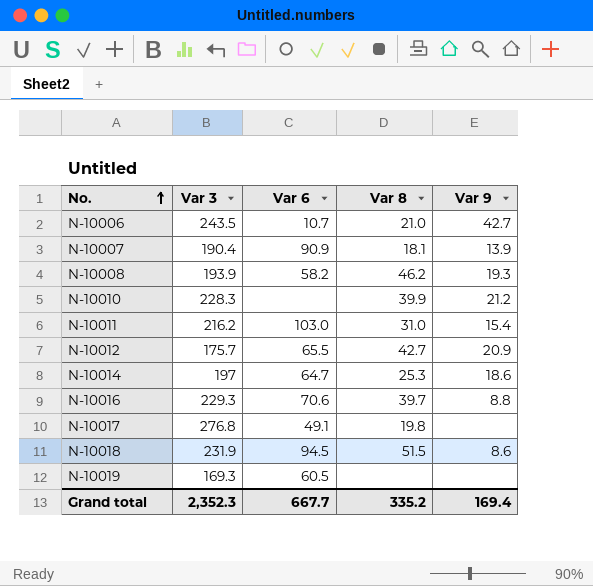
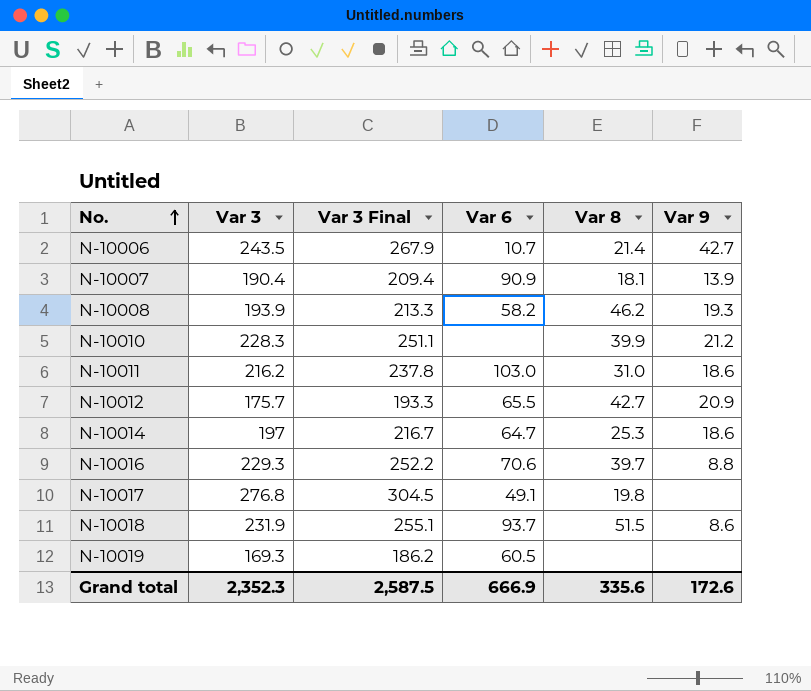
column Var 3 Final | formula: none -> [Var 3] * 1.1
N-10006 | Var 8: 21.0 -> 21.4
N-10011 | Var 9: 15.4 -> 18.6
N-10018 | Var 6: 94.5 -> 93.7
Grand total | Var 6: 667.7 -> 666.9
Grand total | Var 8: 335.2 -> 335.6
Grand total | Var 9: 169.4 -> 172.6

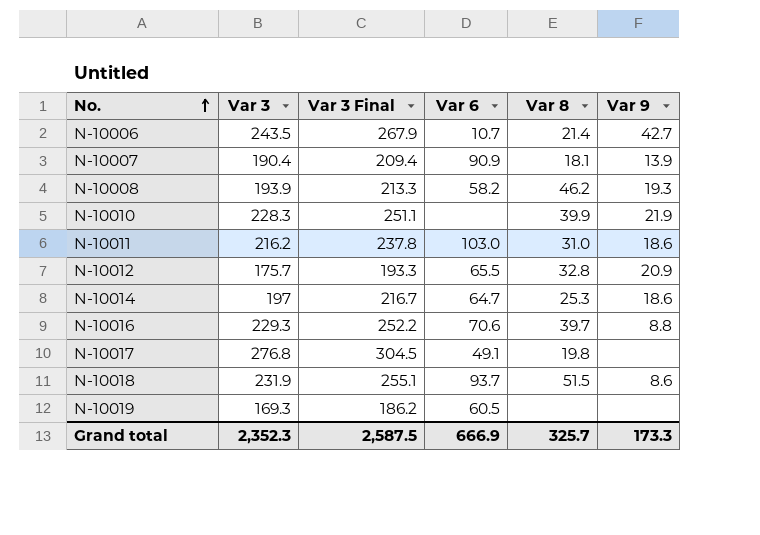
N-10010 | Var 9: 21.2 -> 21.9
N-10012 | Var 8: 42.7 -> 32.8
Grand total | Var 8: 335.6 -> 325.7
Grand total | Var 9: 172.6 -> 173.3

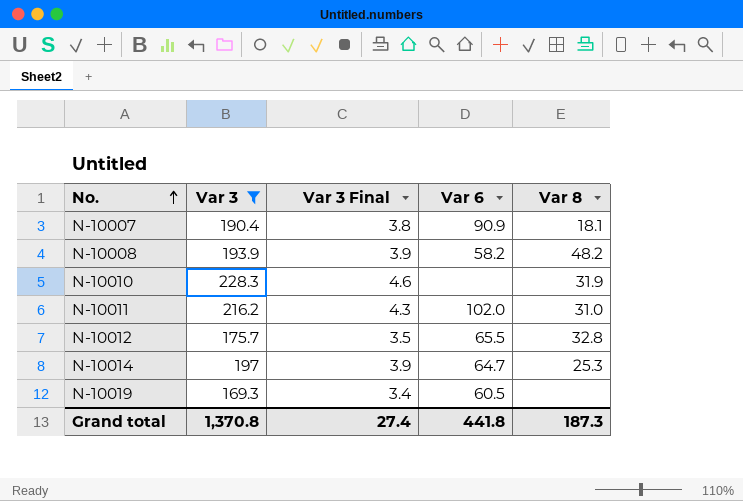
filter: none -> Var 3 <= 228.3
column Var 9 | position: 6 -> none
column Var 3 Final | formula: [Var 3] * 1.1 -> [Var 3] * 0.02
N-10008 | Var 8: 46.2 -> 48.2
N-10010 | Var 8: 39.9 -> 31.9
N-10011 | Var 6: 103.0 -> 102.0
Grand total | Var 3: 2,352.3 -> 1,370.8
Grand total | Var 3 Final: 2,587.5 -> 27.4
Grand total | Var 6: 666.9 -> 441.8
Grand total | Var 8: 325.7 -> 187.3

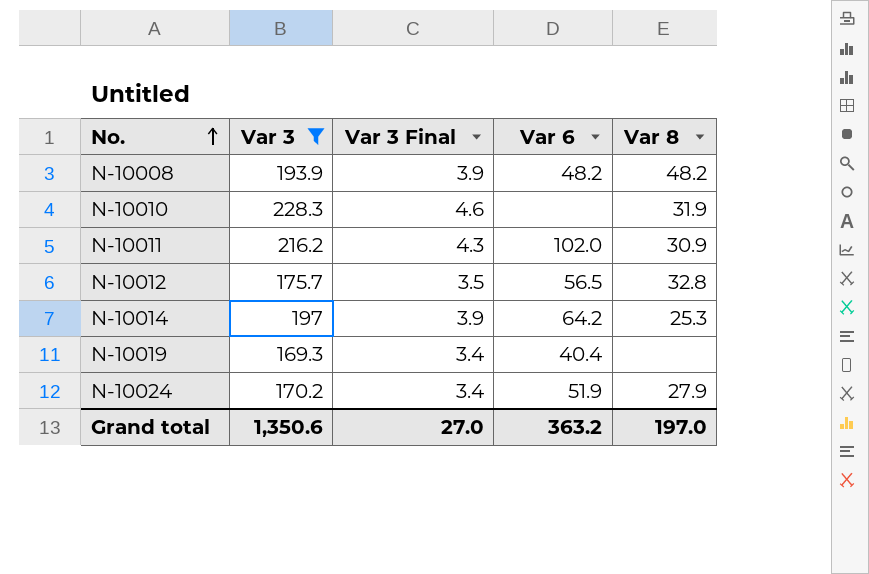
row N-10007: 190.4 | 3.8 | 90.9 | 18.1 -> none
N-10008 | Var 6: 58.2 -> 48.2
N-10011 | Var 8: 31.0 -> 30.9
N-10012 | Var 6: 65.5 -> 56.5
N-10014 | Var 6: 64.7 -> 64.2
N-10019 | Var 6: 60.5 -> 40.4
row N-10024: none -> 170.2 | 3.4 | 51.9 | 27.9
Grand total | Var 3: 1,370.8 -> 1,350.6
Grand total | Var 3 Final: 27.4 -> 27.0
Grand total | Var 6: 441.8 -> 363.2
Grand total | Var 8: 187.3 -> 197.0

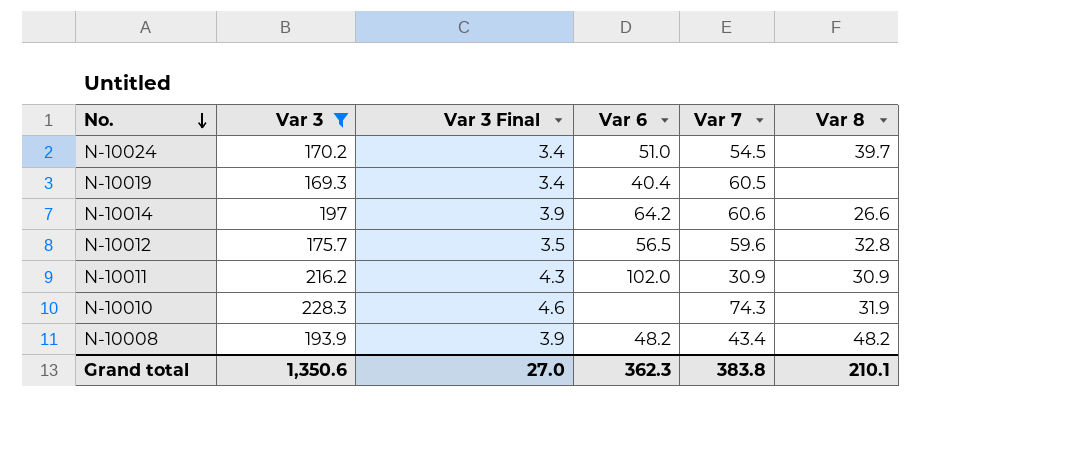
row order: No. ascending -> No. descending
column Var 7 | position: none -> 5
N-10024 | Var 6: 51.9 -> 51.0
N-10024 | Var 8: 27.9 -> 39.7
N-10014 | Var 8: 25.3 -> 26.6
Grand total | Var 6: 363.2 -> 362.3
Grand total | Var 8: 197.0 -> 210.1

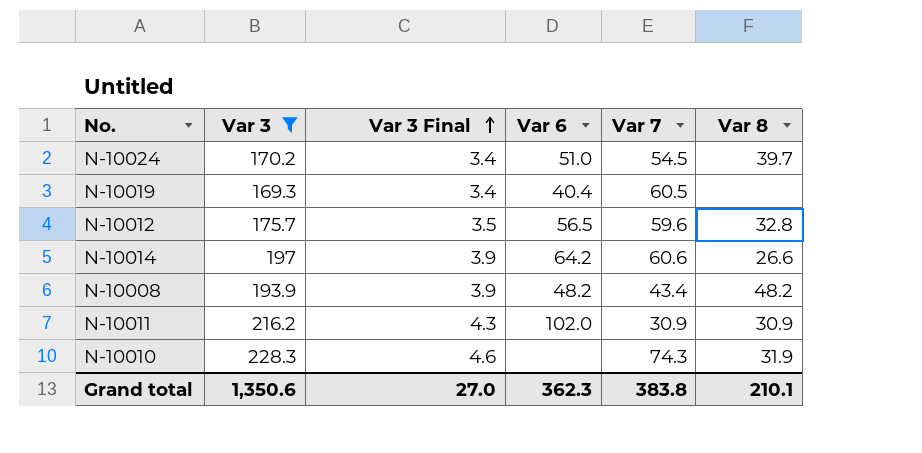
row order: No. descending -> Var 3 Final ascending

